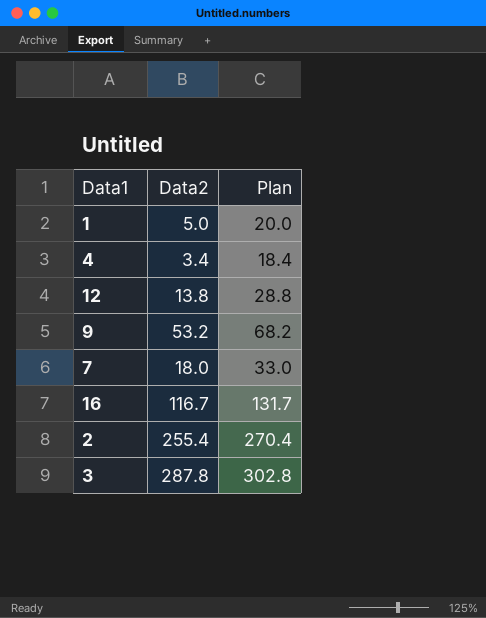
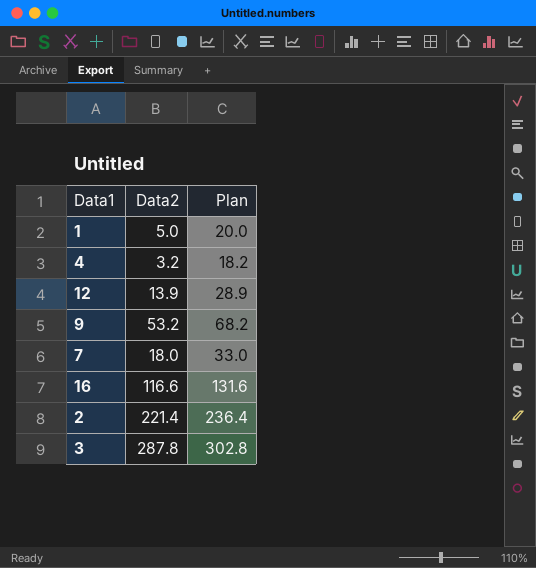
4 | Data2: 3.4 -> 3.2
4 | Plan: 18.4 -> 18.2
12 | Data2: 13.8 -> 13.9
12 | Plan: 28.8 -> 28.9
16 | Data2: 116.7 -> 116.6
16 | Plan: 131.7 -> 131.6
2 | Data2: 255.4 -> 221.4
2 | Plan: 270.4 -> 236.4

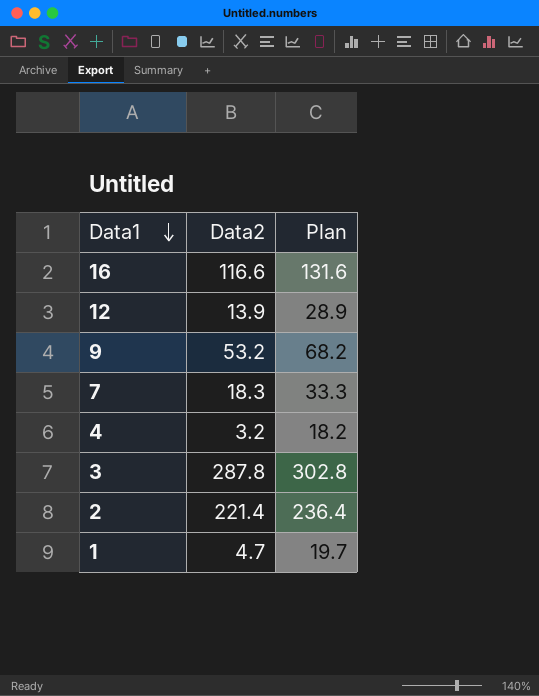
row order: none -> Data1 descending
7 | Data2: 18.0 -> 18.3
7 | Plan: 33.0 -> 33.3
1 | Data2: 5.0 -> 4.7
1 | Plan: 20.0 -> 19.7

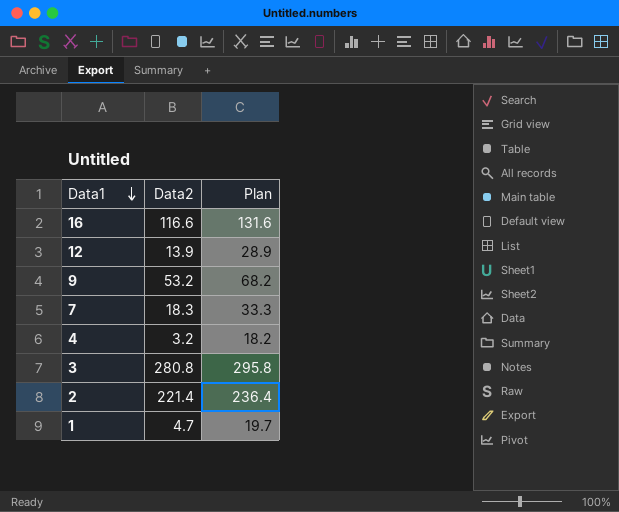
3 | Data2: 287.8 -> 280.8
3 | Plan: 302.8 -> 295.8

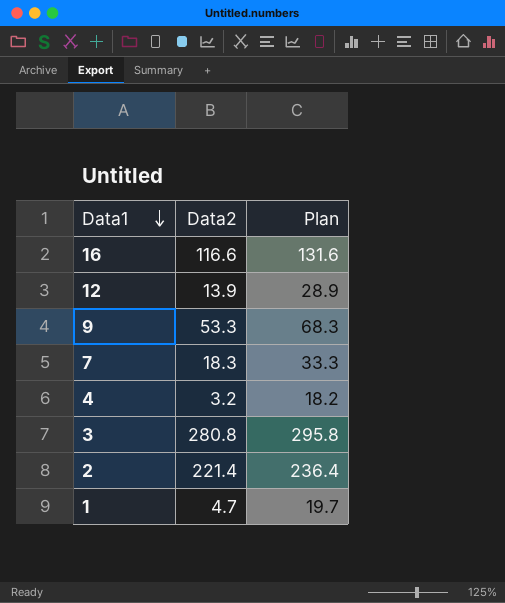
9 | Data2: 53.2 -> 53.3
9 | Plan: 68.2 -> 68.3

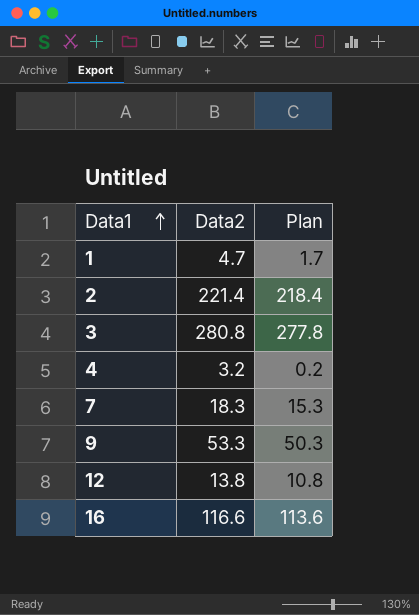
row order: Data1 descending -> Data1 ascending
column Plan | formula: [Data2] + 15 -> [Data2] - 3
12 | Data2: 13.9 -> 13.8

